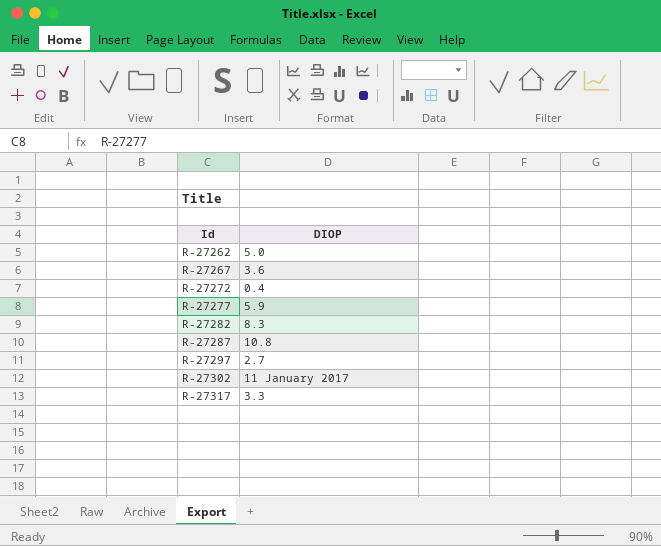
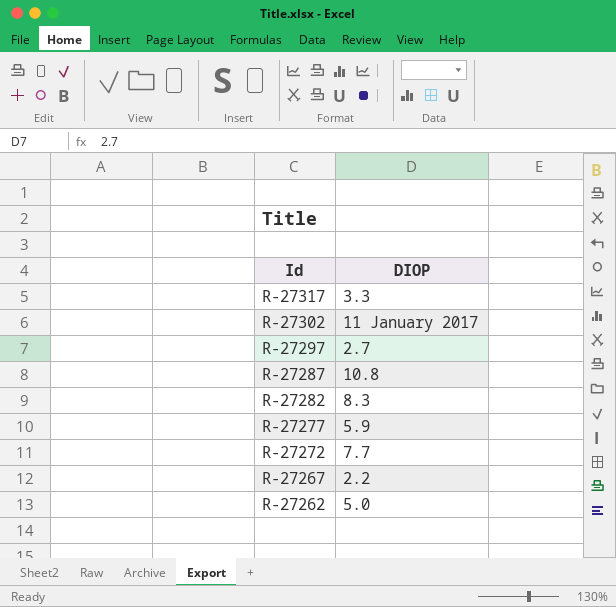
row order: Id ascending -> Id descending
R-27272 | DIOP: 0.4 -> 7.7
R-27267 | DIOP: 3.6 -> 2.2

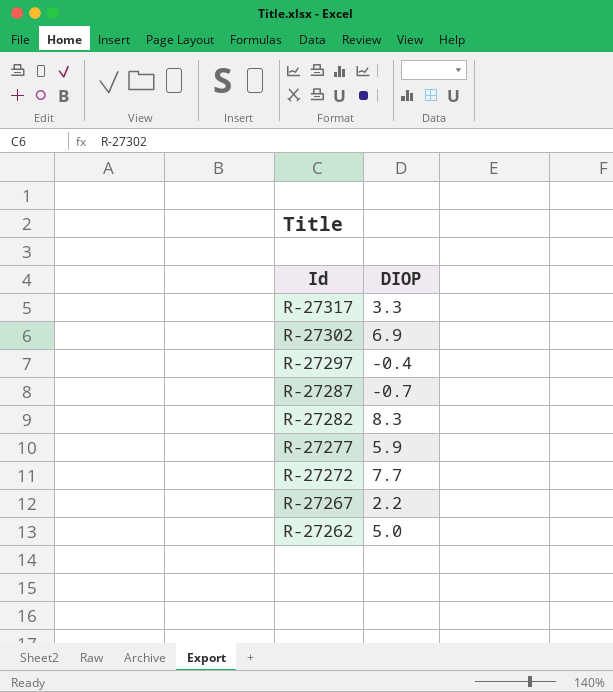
R-27302 | DIOP: 11 January 2017 -> 6.9
R-27297 | DIOP: 2.7 -> -0.4
R-27287 | DIOP: 10.8 -> -0.7

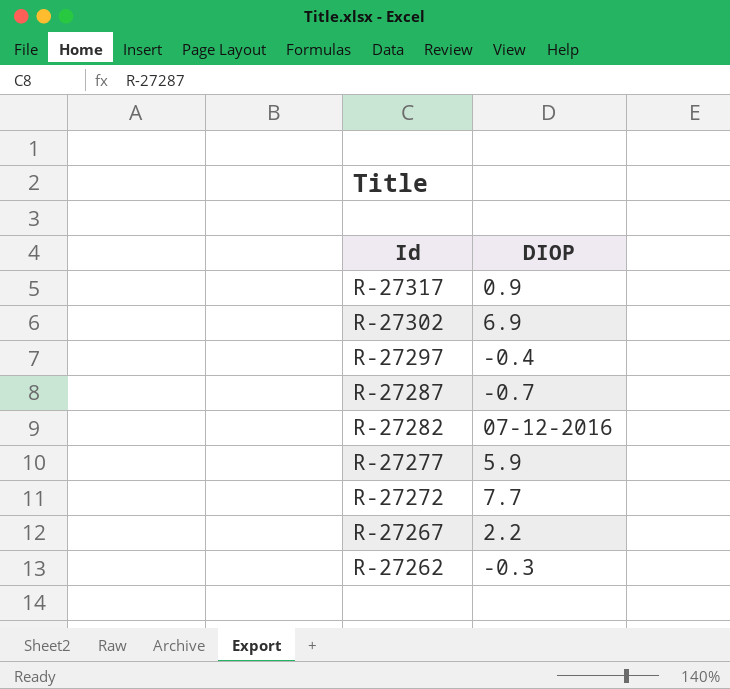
R-27317 | DIOP: 3.3 -> 0.9
R-27282 | DIOP: 8.3 -> 07-12-2016
R-27262 | DIOP: 5.0 -> -0.3

